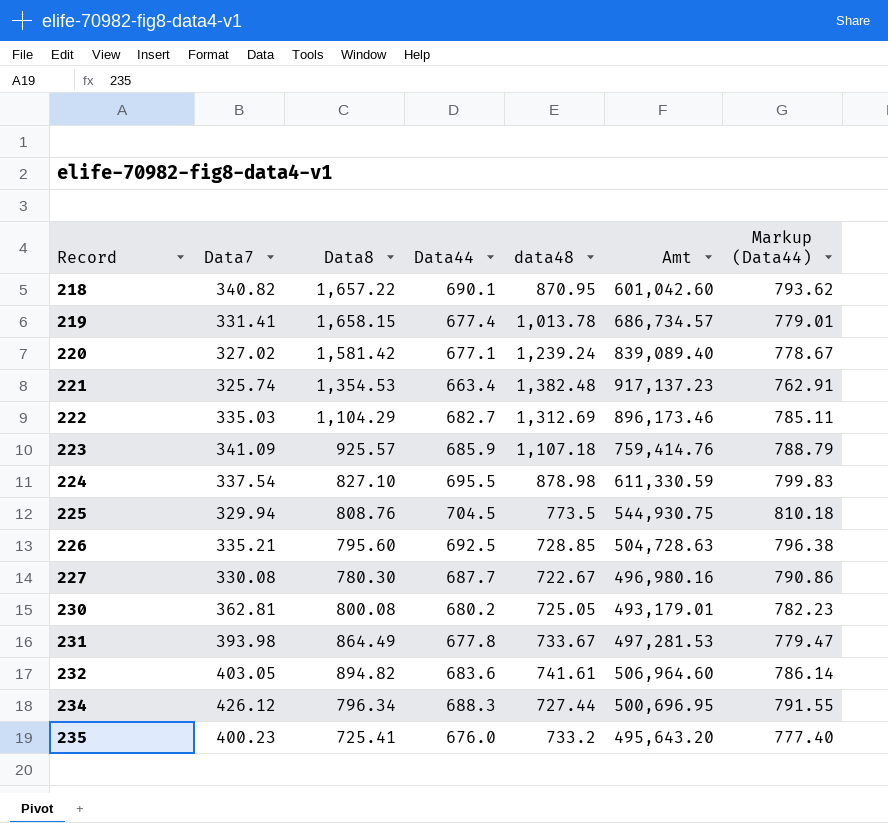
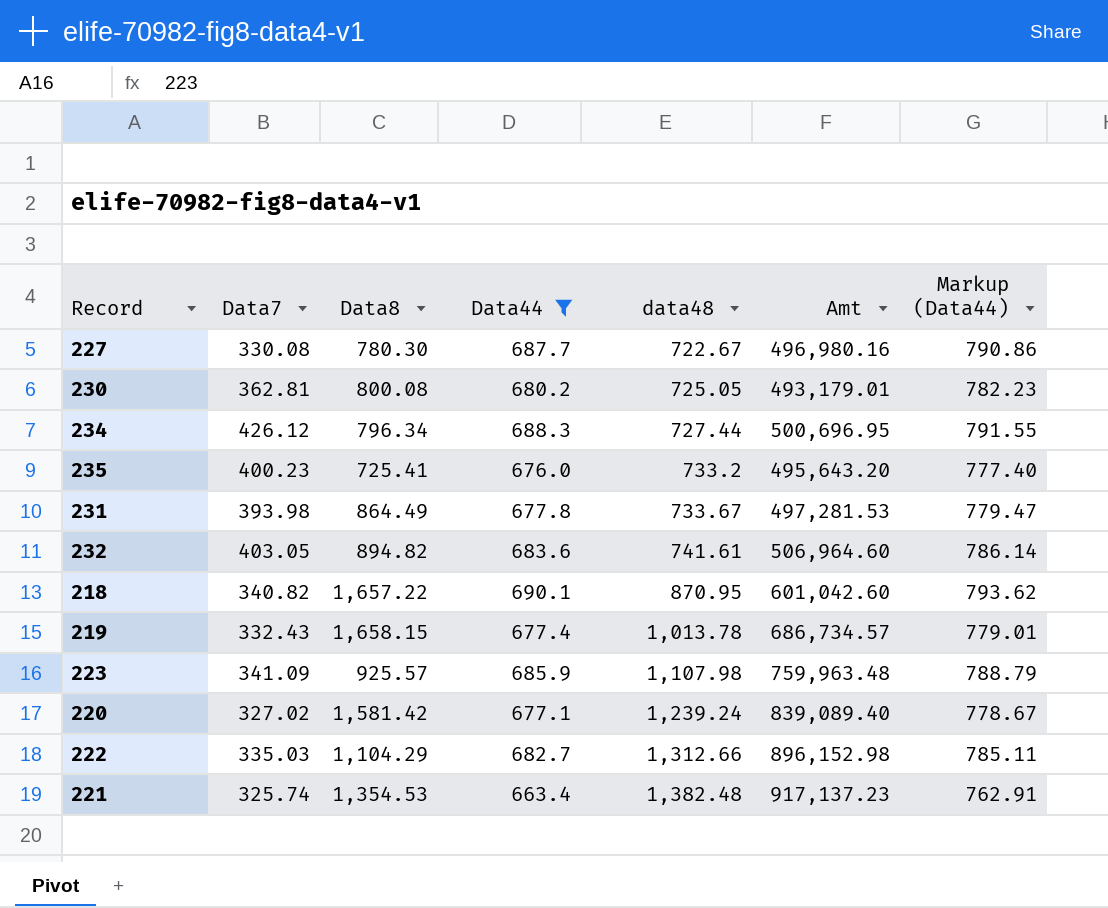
filter: none -> Data44 <= 690.1
row order: Record ascending -> data48 ascending
219 | Data7: 331.41 -> 332.43
223 | data48: 1,107.18 -> 1,107.98
223 | Amt: 759,414.76 -> 759,963.48
222 | data48: 1,312.69 -> 1,312.66
222 | Amt: 896,173.46 -> 896,152.98

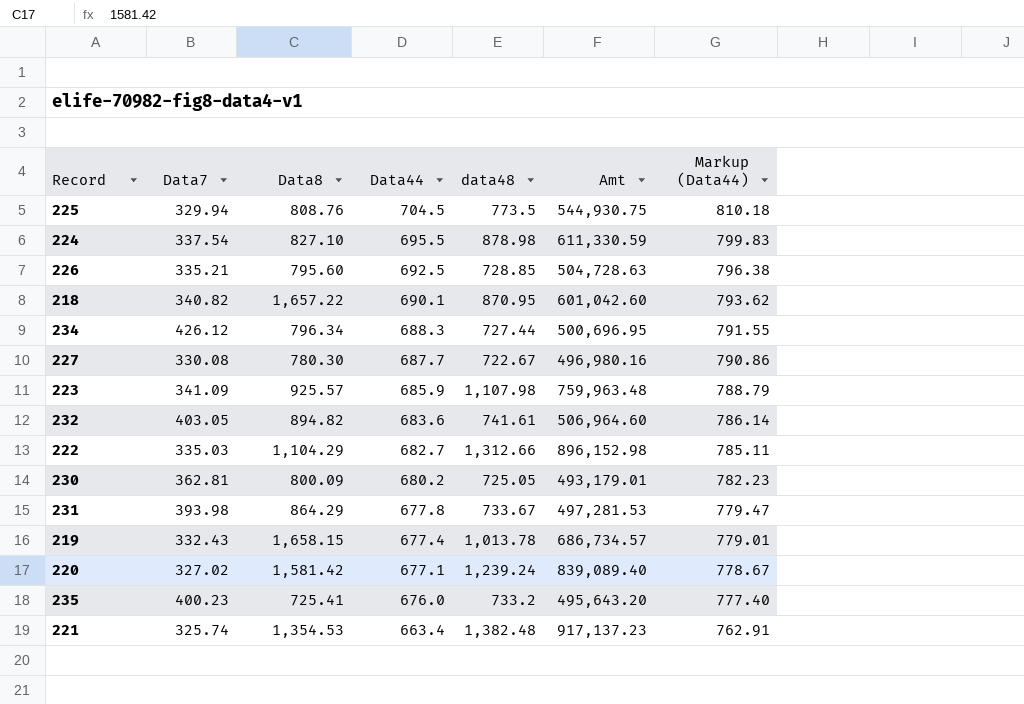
filter: Data44 <= 690.1 -> none
row order: data48 ascending -> Data44 descending
230 | Data8: 800.08 -> 800.09
231 | Data8: 864.49 -> 864.29

